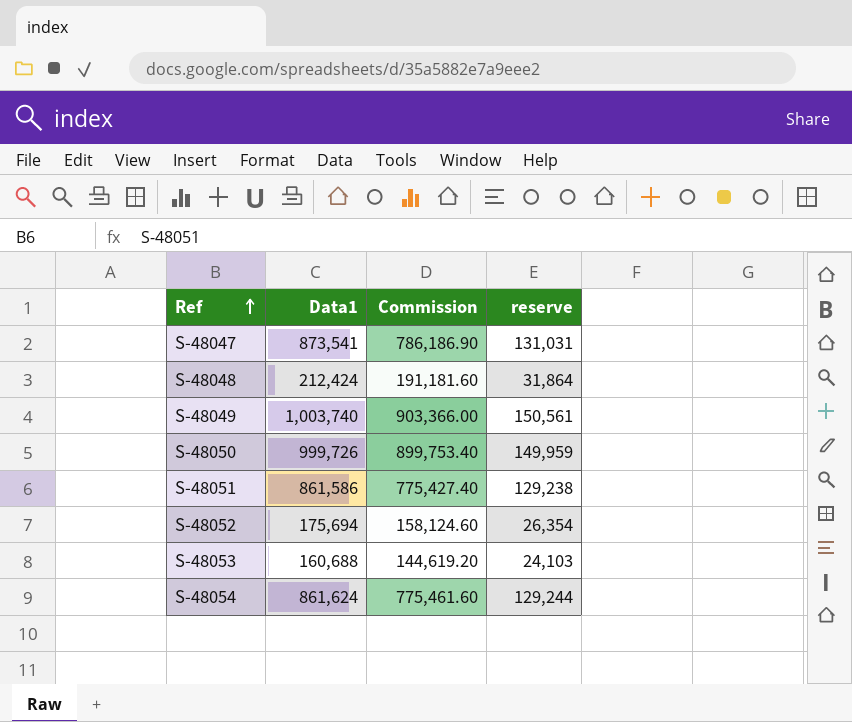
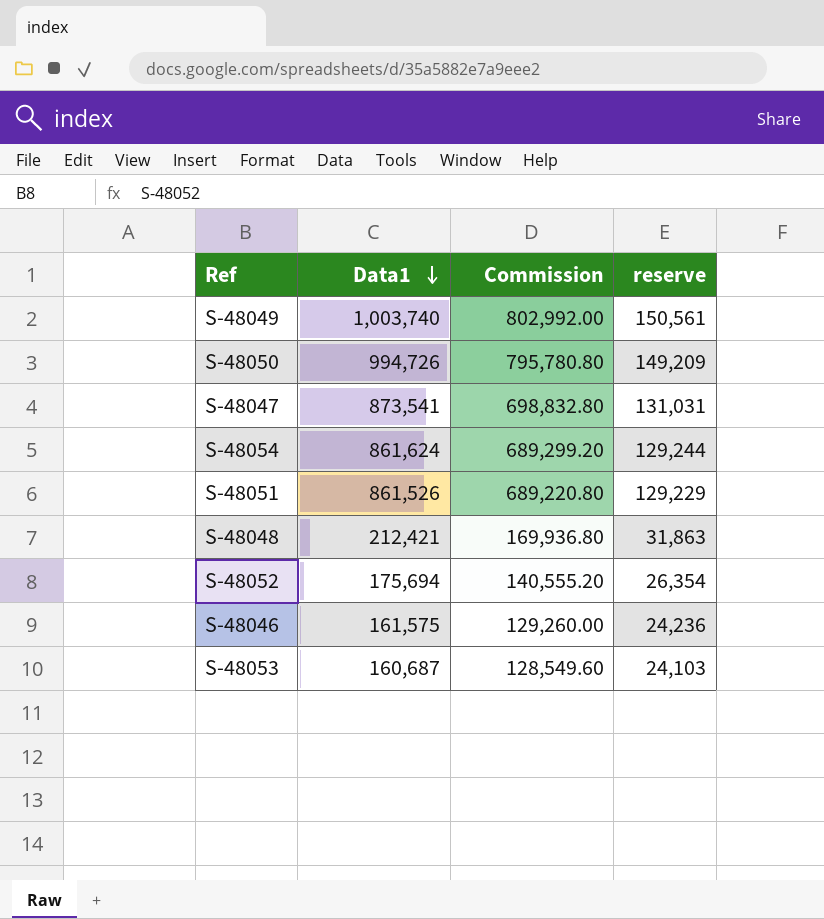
row order: Ref ascending -> Data1 descending
column Commission | formula: [Data1] * 0.9 -> [Data1] * 0.8
S-48050 | Data1: 999,726 -> 994,726
S-48050 | reserve: 149,959 -> 149,209
S-48051 | Data1: 861,586 -> 861,526
S-48051 | reserve: 129,238 -> 129,229
S-48048 | Data1: 212,424 -> 212,421
S-48048 | reserve: 31,864 -> 31,863
row S-48046: none -> 161,575 | 129,260.00 | 24,236
S-48053 | Data1: 160,688 -> 160,687

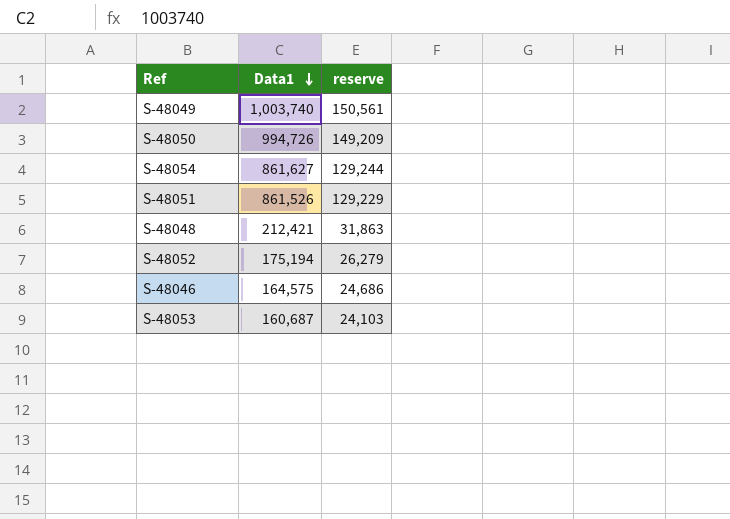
column Commission | formula: [Data1] * 0.8 -> none
row S-48047: 873,541 | 698,832.80 | 131,031 -> none
S-48054 | Data1: 861,624 -> 861,627
S-48052 | Data1: 175,694 -> 175,194
S-48052 | reserve: 26,354 -> 26,279
S-48046 | Data1: 161,575 -> 164,575
S-48046 | reserve: 24,236 -> 24,686

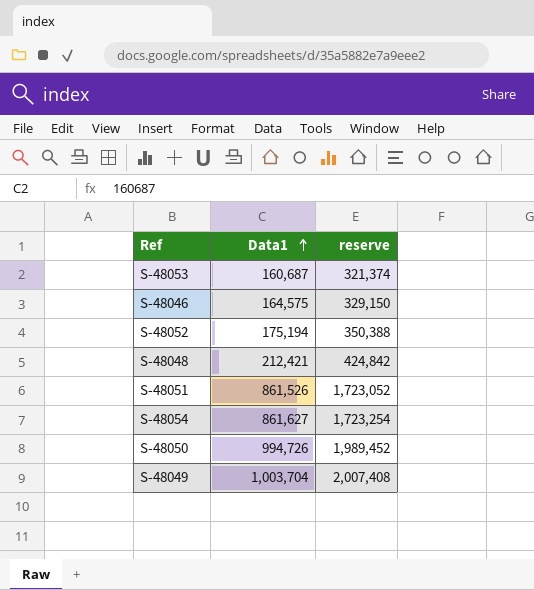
row order: Data1 descending -> Data1 ascending
column reserve | formula: [Data1] * 0.15 -> [Data1] * 2
S-48049 | Data1: 1,003,740 -> 1,003,704

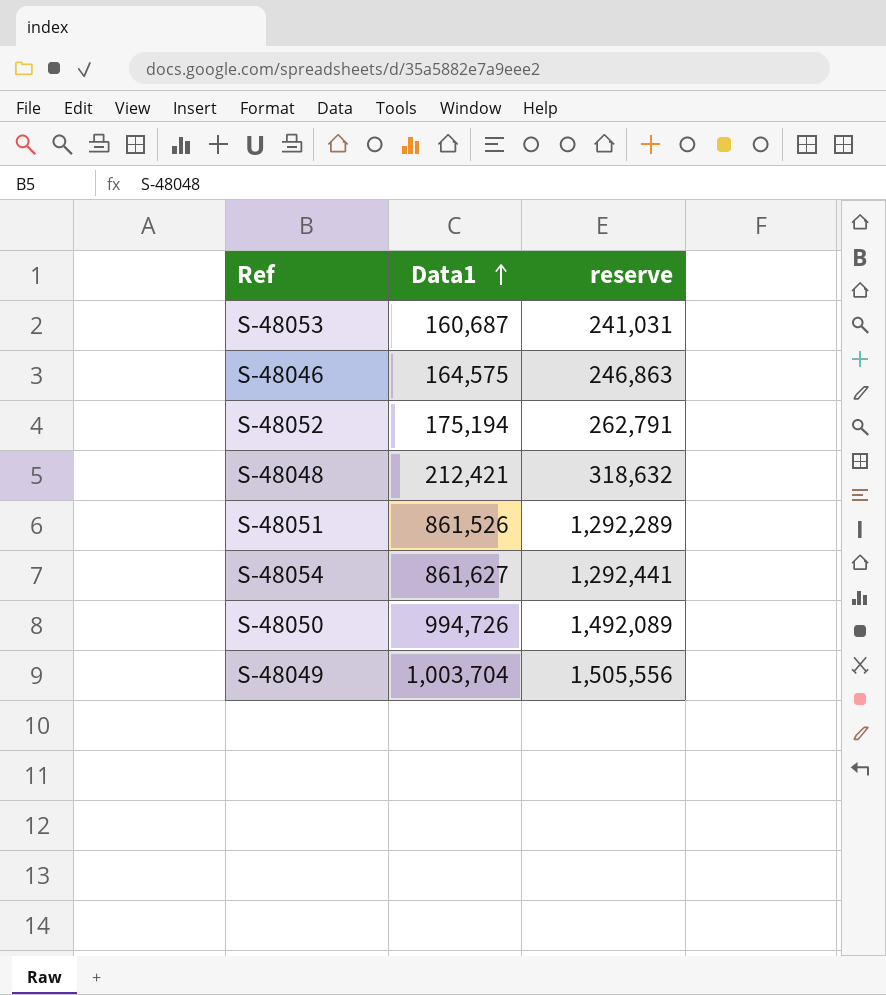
column reserve | formula: [Data1] * 2 -> [Data1] * 1.5

